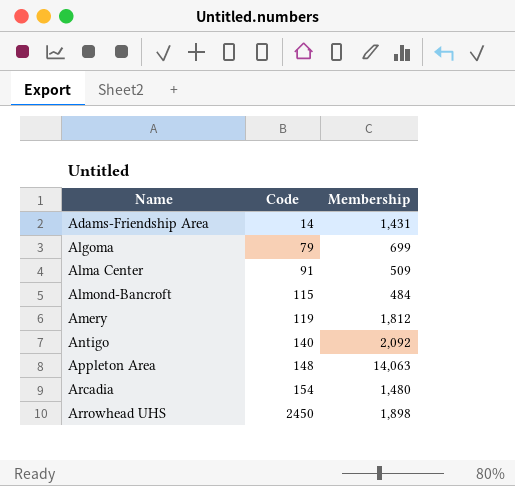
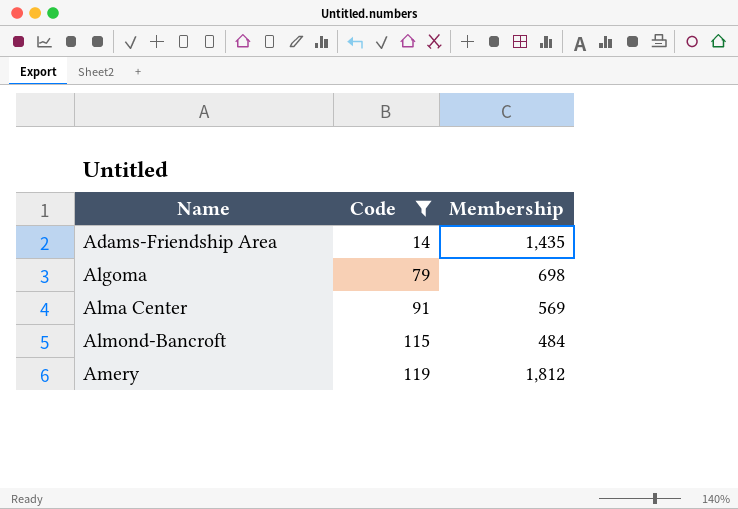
filter: none -> Code <= 119
Adams-Friendship Area | Membership: 1,431 -> 1,435
Algoma | Membership: 699 -> 698
Alma Center | Membership: 509 -> 569

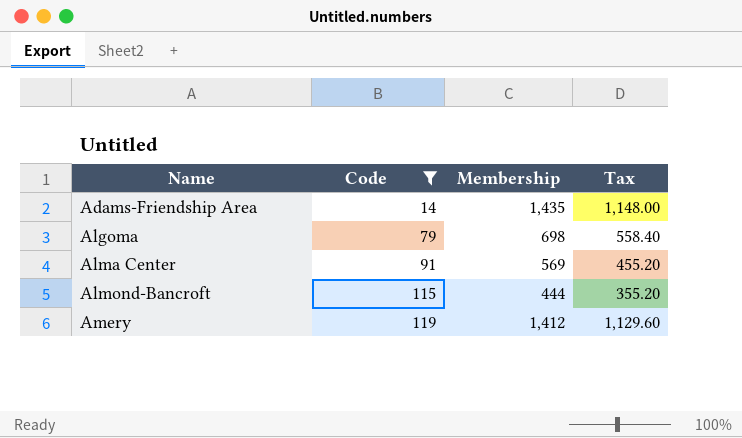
column Tax | formula: none -> [Membership] * 0.8
Almond-Bancroft | Membership: 484 -> 444
Amery | Membership: 1,812 -> 1,412

